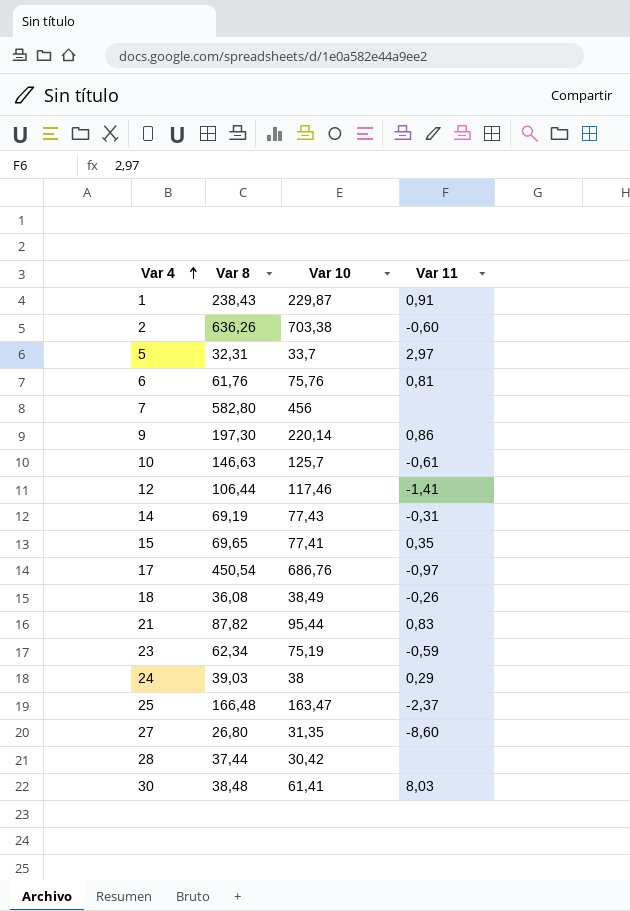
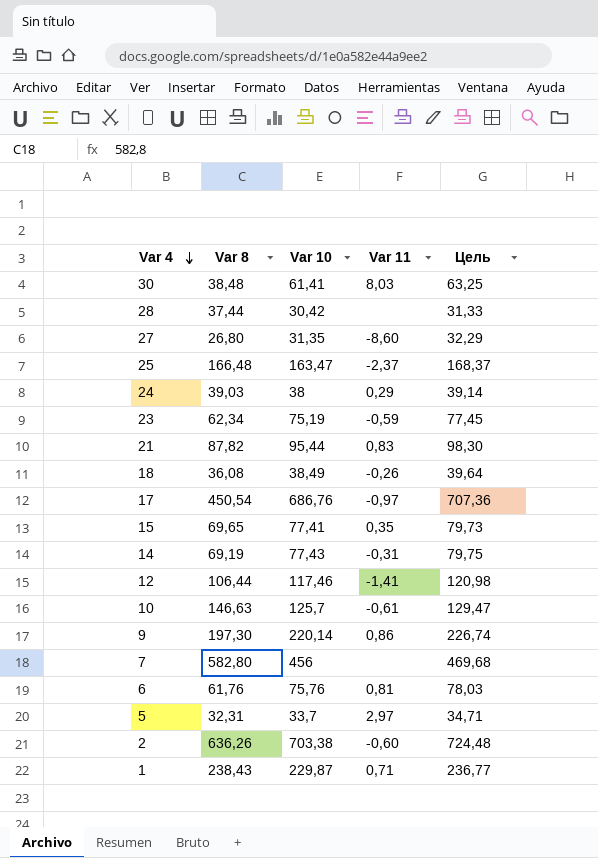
row order: Var 4 ascending -> Var 4 descending
column Цель | formula: none -> [Var 10] * 1,03
1 | Var 11: 0,91 -> 0,71

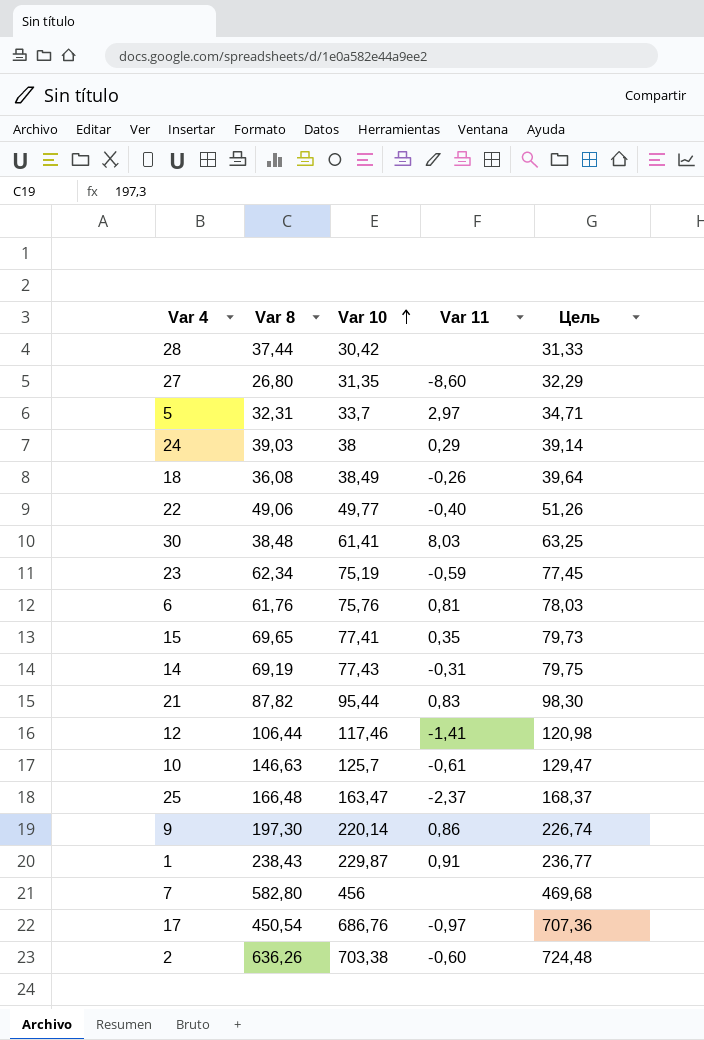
row order: Var 4 descending -> Var 10 ascending
row 22: none -> 49,06 | 49,77 | -0,40 | 51,26
1 | Var 11: 0,71 -> 0,91

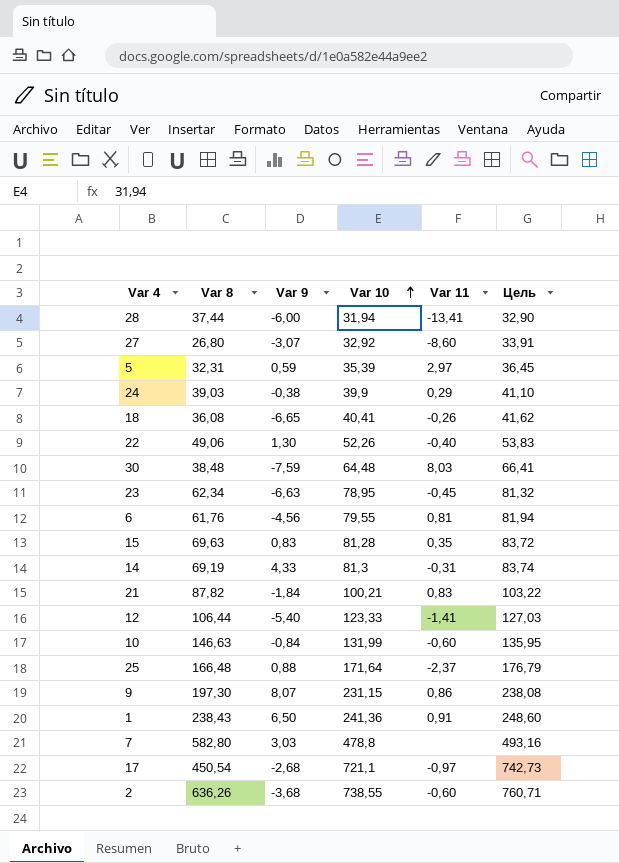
column Var 9 | position: none -> 3
28 | Var 10: 30,42 -> 31,94
28 | Var 11: none -> -13,41
28 | Цель: 31,33 -> 32,90
27 | Var 10: 31,35 -> 32,92
27 | Цель: 32,29 -> 33,91
5 | Var 10: 33,7 -> 35,39
5 | Цель: 34,71 -> 36,45
24 | Var 10: 38 -> 39,9
24 | Цель: 39,14 -> 41,10
18 | Var 10: 38,49 -> 40,41
18 | Цель: 39,64 -> 41,62
22 | Var 10: 49,77 -> 52,26
22 | Цель: 51,26 -> 53,83
30 | Var 10: 61,41 -> 64,48
30 | Цель: 63,25 -> 66,41
23 | Var 10: 75,19 -> 78,95
23 | Var 11: -0,59 -> -0,45
23 | Цель: 77,45 -> 81,32
6 | Var 10: 75,76 -> 79,55
6 | Цель: 78,03 -> 81,94
15 | Var 8: 69,65 -> 69,63
15 | Var 10: 77,41 -> 81,28
15 | Цель: 79,73 -> 83,72
14 | Var 10: 77,43 -> 81,3
14 | Цель: 79,75 -> 83,74
21 | Var 10: 95,44 -> 100,21
21 | Цель: 98,30 -> 103,22
12 | Var 10: 117,46 -> 123,33
12 | Цель: 120,98 -> 127,03
10 | Var 10: 125,7 -> 131,99
10 | Var 11: -0,61 -> -0,60
10 | Цель: 129,47 -> 135,95
25 | Var 10: 163,47 -> 171,64
25 | Цель: 168,37 -> 176,79
9 | Var 10: 220,14 -> 231,15
9 | Цель: 226,74 -> 238,08
1 | Var 10: 229,87 -> 241,36
1 | Цель: 236,77 -> 248,60
7 | Var 10: 456 -> 478,8
7 | Цель: 469,68 -> 493,16
17 | Var 10: 686,76 -> 721,1
17 | Цель: 707,36 -> 742,73
2 | Var 10: 703,38 -> 738,55
2 | Цель: 724,48 -> 760,71

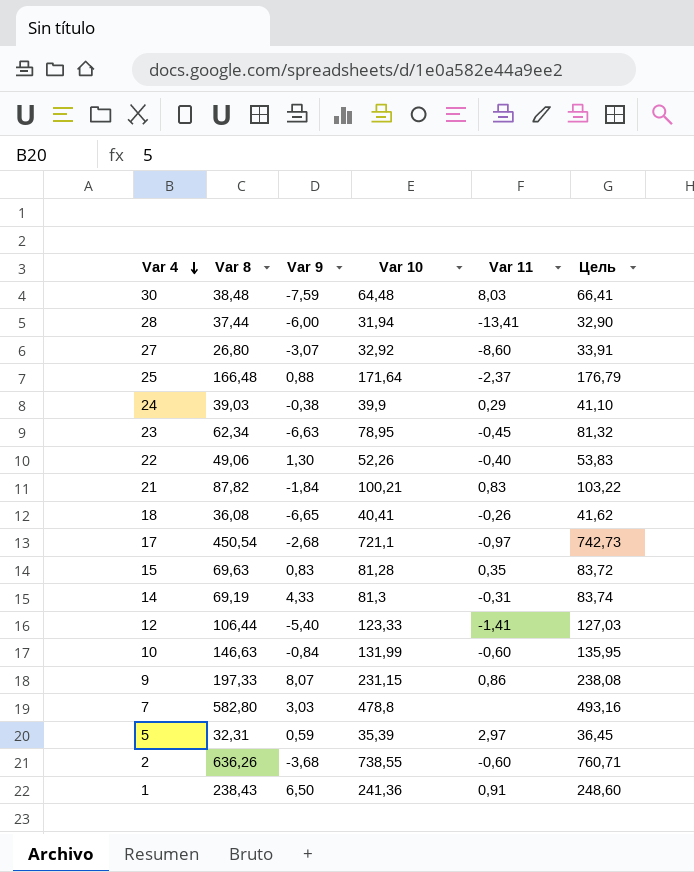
row order: Var 10 ascending -> Var 4 descending
row 6: 61,76 | -4,56 | 79,55 | 0,81 | 81,94 -> none
9 | Var 8: 197,30 -> 197,33

